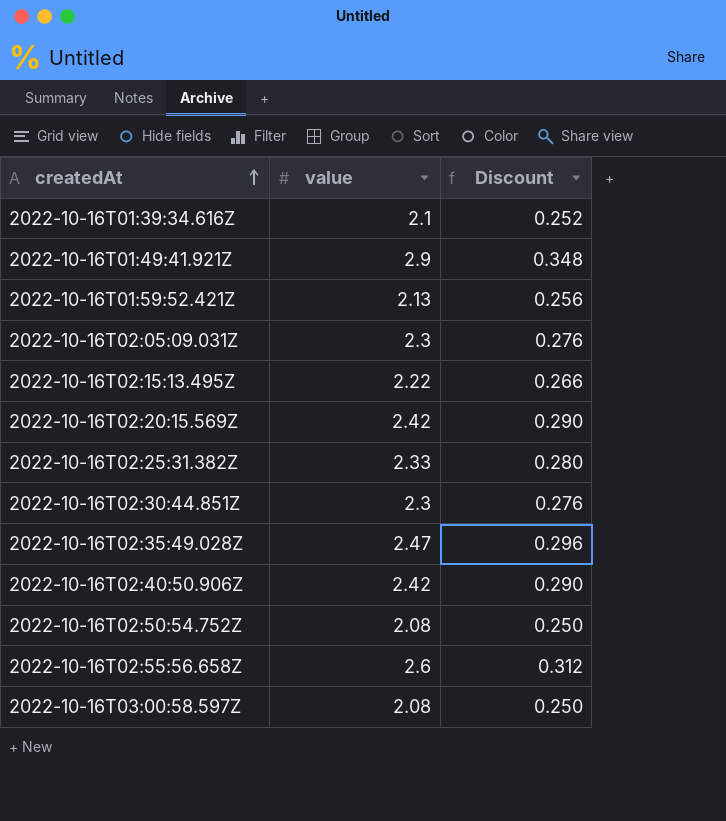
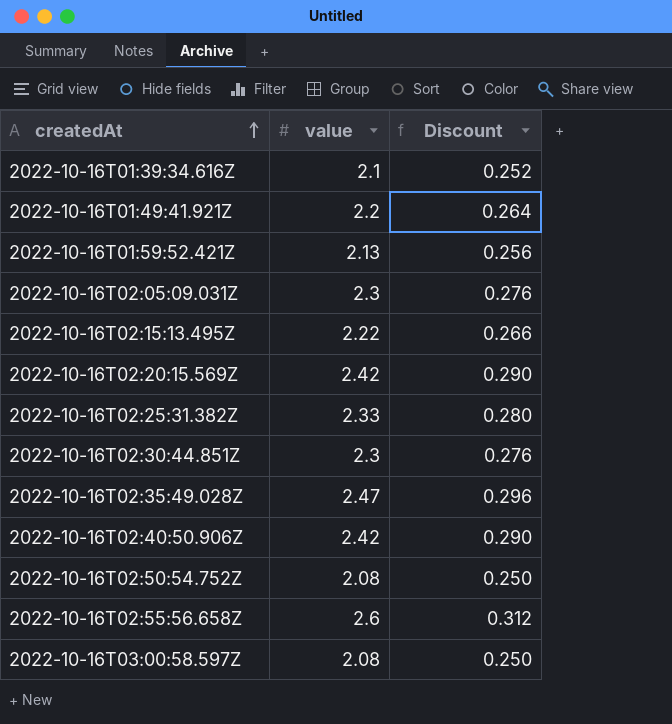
2022-10-16T01:49:41.921Z | value: 2.9 -> 2.2
2022-10-16T01:49:41.921Z | Discount: 0.348 -> 0.264

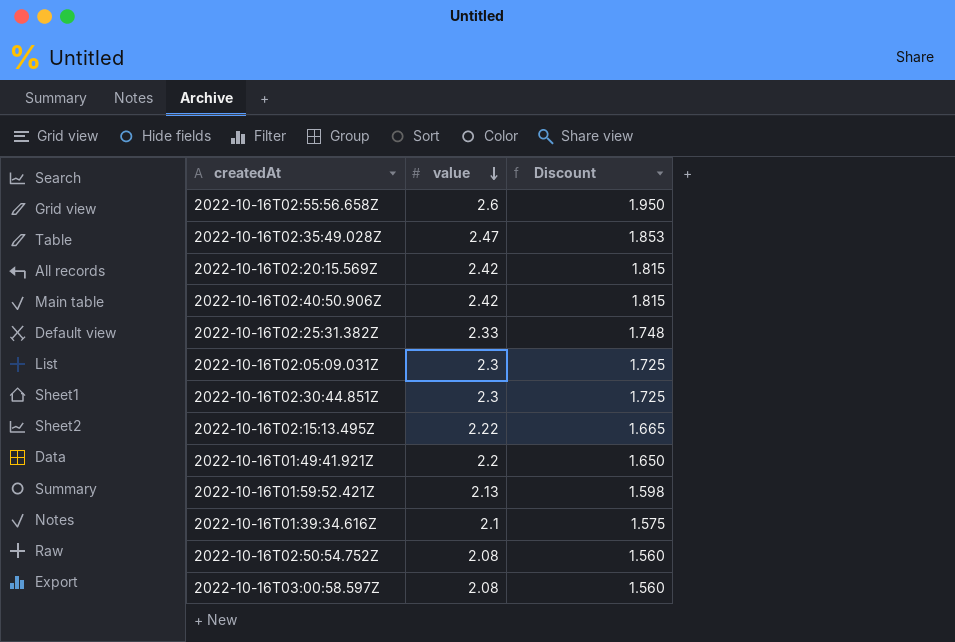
row order: createdAt ascending -> value descending
column Discount | formula: [value] * 0.12 -> [value] * 0.75

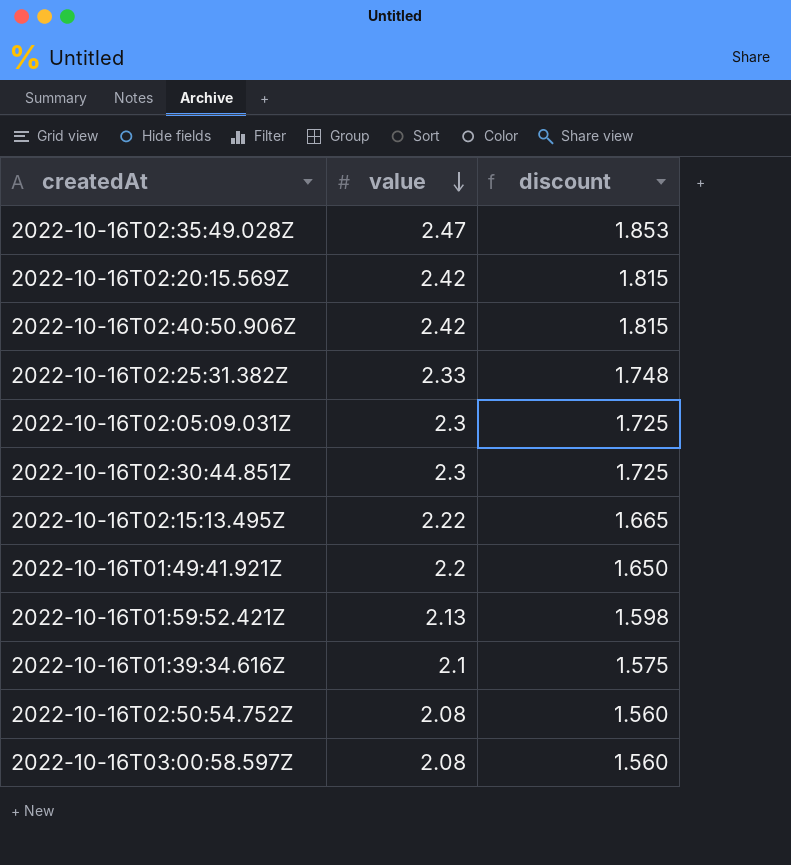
column name: Discount -> discount
row 2022-10-16T02:55:56.658Z: 2.6 | 1.950 -> none

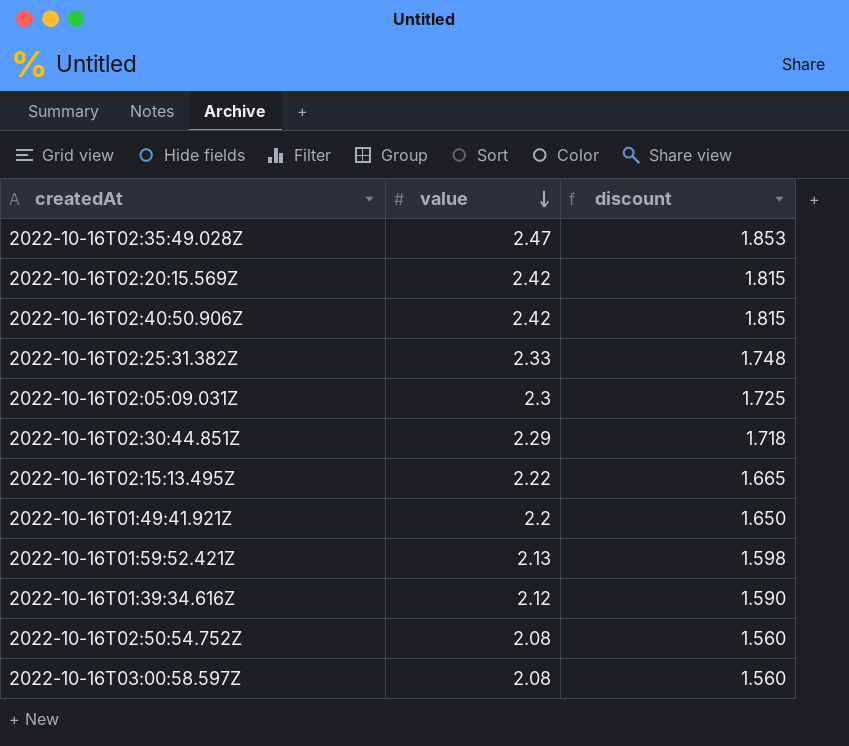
2022-10-16T02:30:44.851Z | value: 2.3 -> 2.29
2022-10-16T02:30:44.851Z | discount: 1.725 -> 1.718
2022-10-16T01:39:34.616Z | value: 2.1 -> 2.12
2022-10-16T01:39:34.616Z | discount: 1.575 -> 1.590

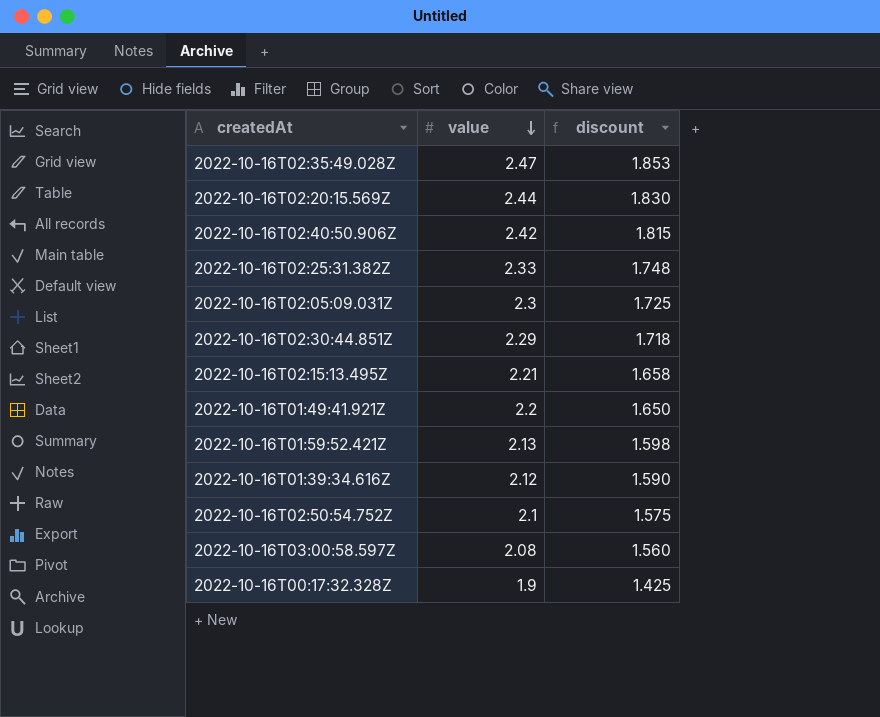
2022-10-16T02:20:15.569Z | value: 2.42 -> 2.44
2022-10-16T02:20:15.569Z | discount: 1.815 -> 1.830
2022-10-16T02:15:13.495Z | value: 2.22 -> 2.21
2022-10-16T02:15:13.495Z | discount: 1.665 -> 1.658
2022-10-16T02:50:54.752Z | value: 2.08 -> 2.1
2022-10-16T02:50:54.752Z | discount: 1.560 -> 1.575
row 2022-10-16T00:17:32.328Z: none -> 1.9 | 1.425

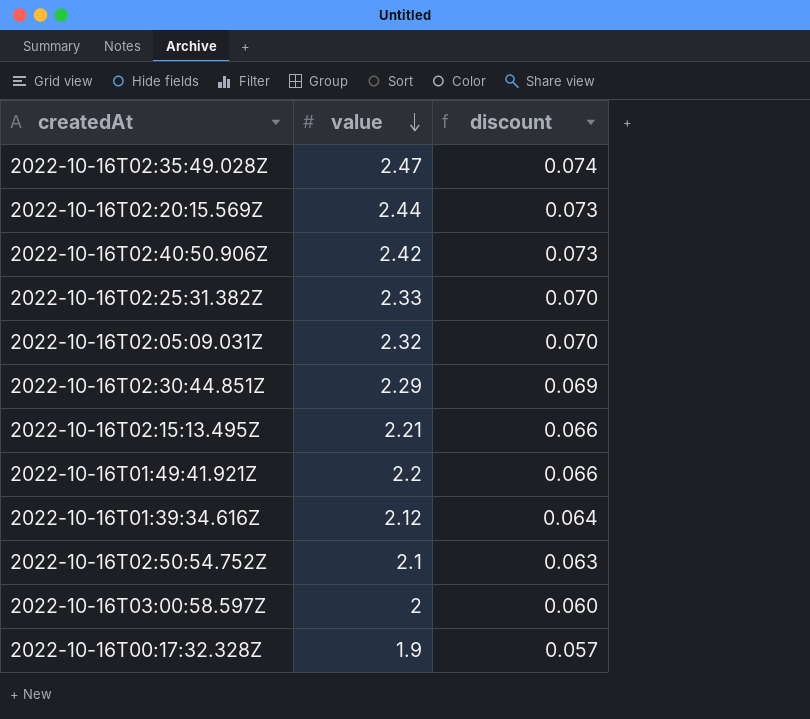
column discount | formula: [value] * 0.75 -> [value] * 0.03
row 2022-10-16T01:59:52.421Z: 2.13 | 1.598 -> none
2022-10-16T02:05:09.031Z | value: 2.3 -> 2.32
2022-10-16T03:00:58.597Z | value: 2.08 -> 2

